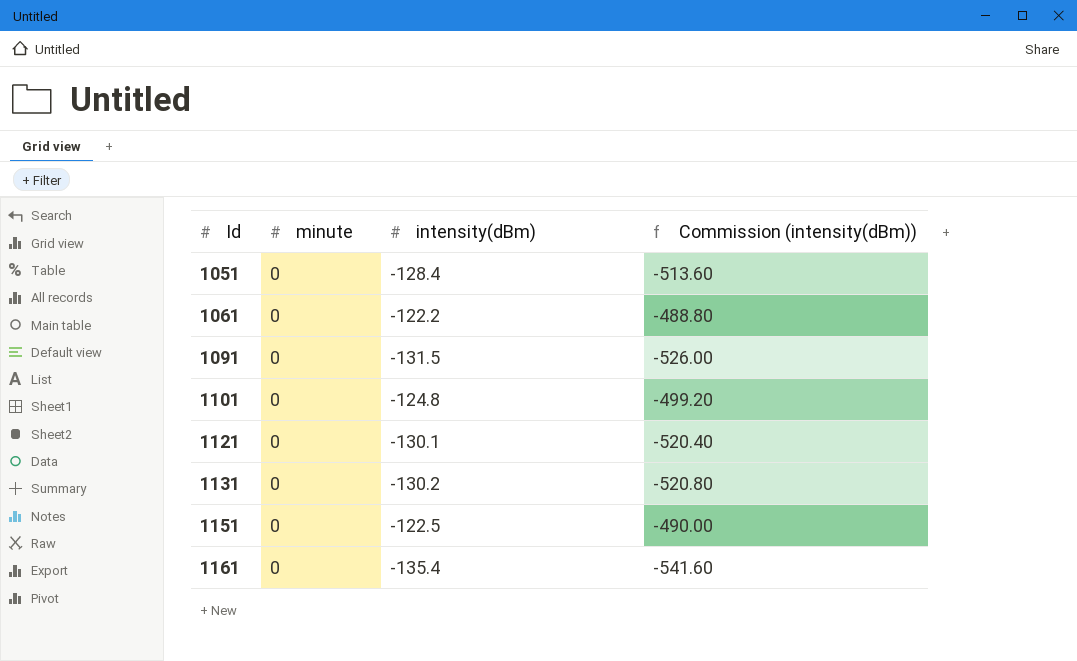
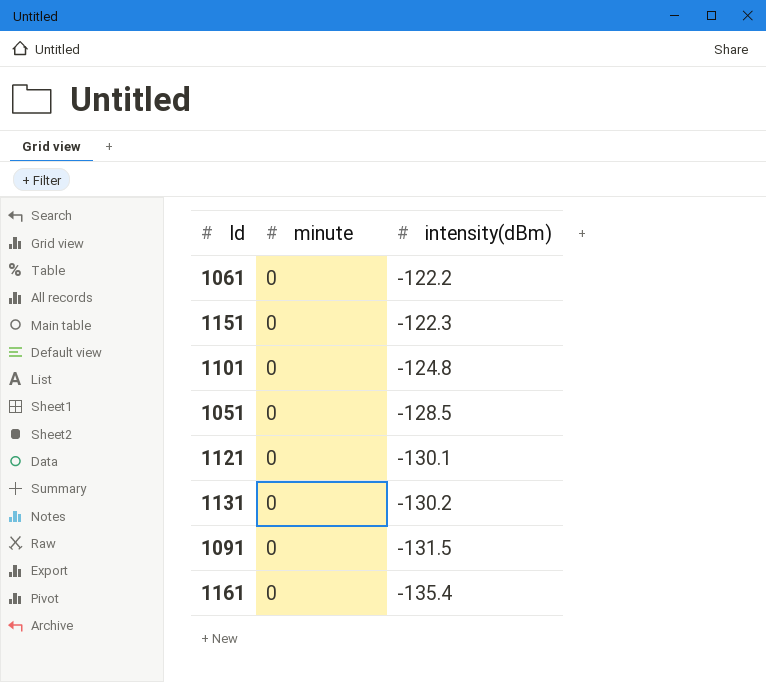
row order: Id ascending -> intensity(dBm) descending
column Commission (intensity(dBm)) | formula: [intensity(dBm)] * 4 -> none
1151 | intensity(dBm): -122.5 -> -122.3
1051 | intensity(dBm): -128.4 -> -128.5

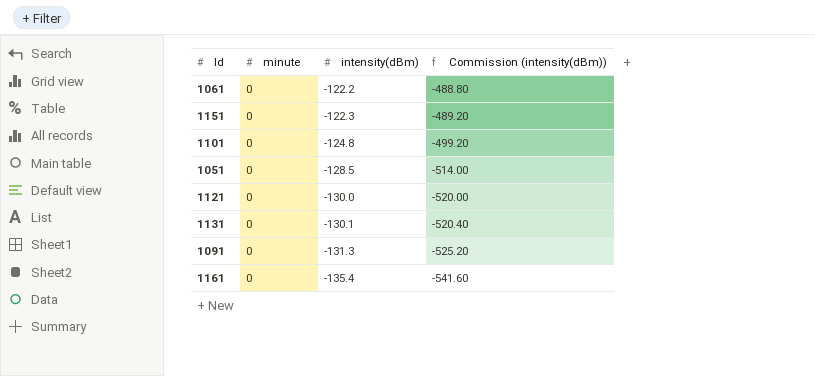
column Commission (intensity(dBm)) | formula: none -> [intensity(dBm)] * 4
1121 | intensity(dBm): -130.1 -> -130.0
1131 | intensity(dBm): -130.2 -> -130.1
1091 | intensity(dBm): -131.5 -> -131.3

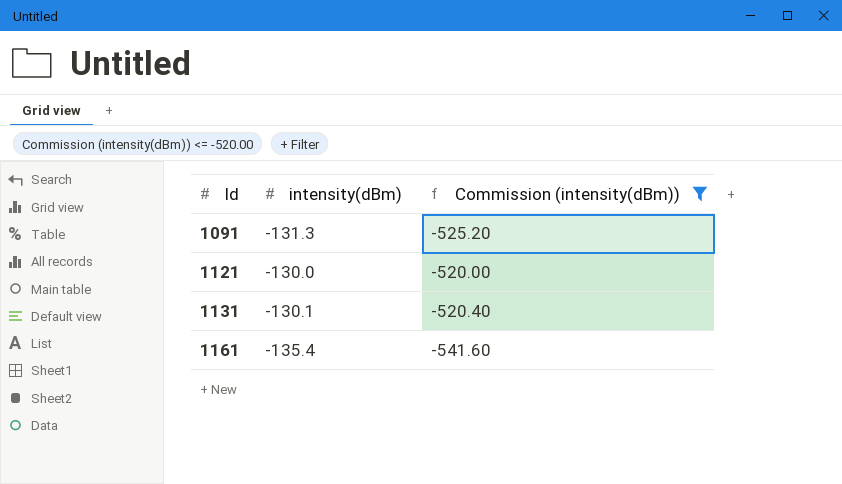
filter: none -> Commission (intensity(dBm)) <= -520.00
row order: intensity(dBm) descending -> Id ascending
column minute | position: 2 -> none

